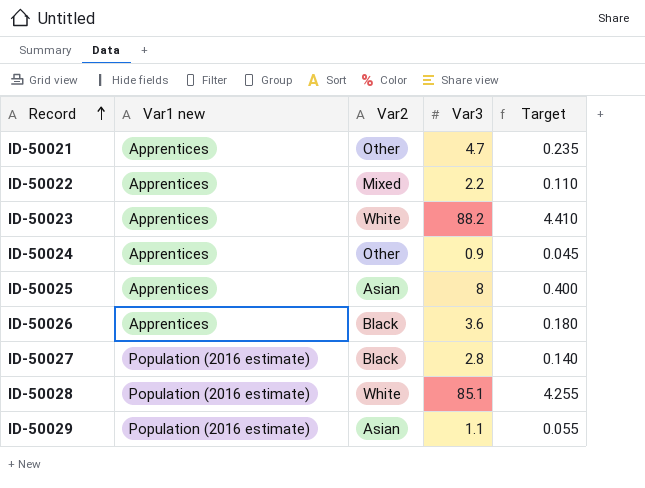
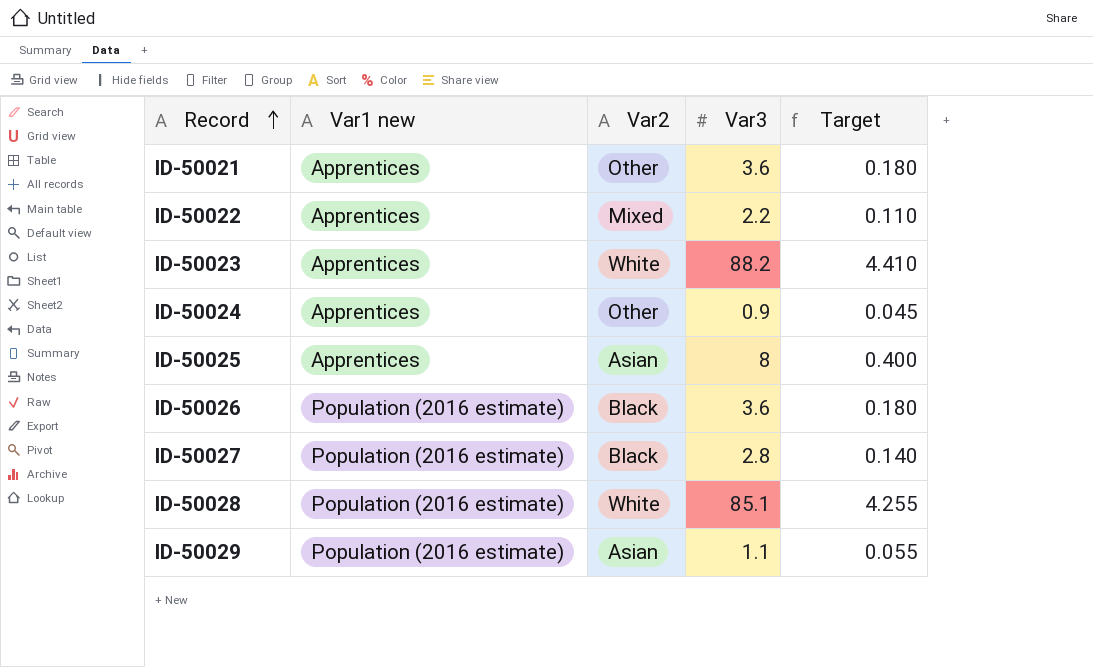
ID-50021 | Var3: 4.7 -> 3.6
ID-50021 | Target: 0.235 -> 0.180
ID-50026 | Var1 new: Apprentices -> Population (2016 estimate)

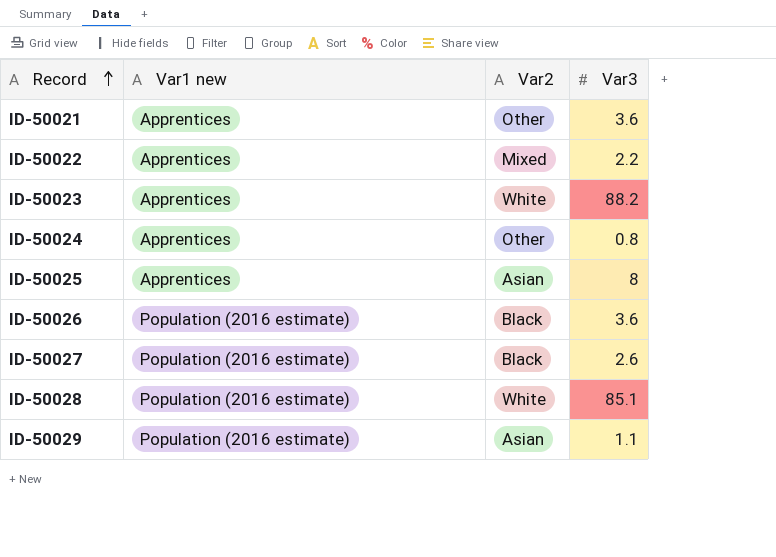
column Target | formula: [Var3] * 0.05 -> none
ID-50024 | Var3: 0.9 -> 0.8
ID-50027 | Var3: 2.8 -> 2.6

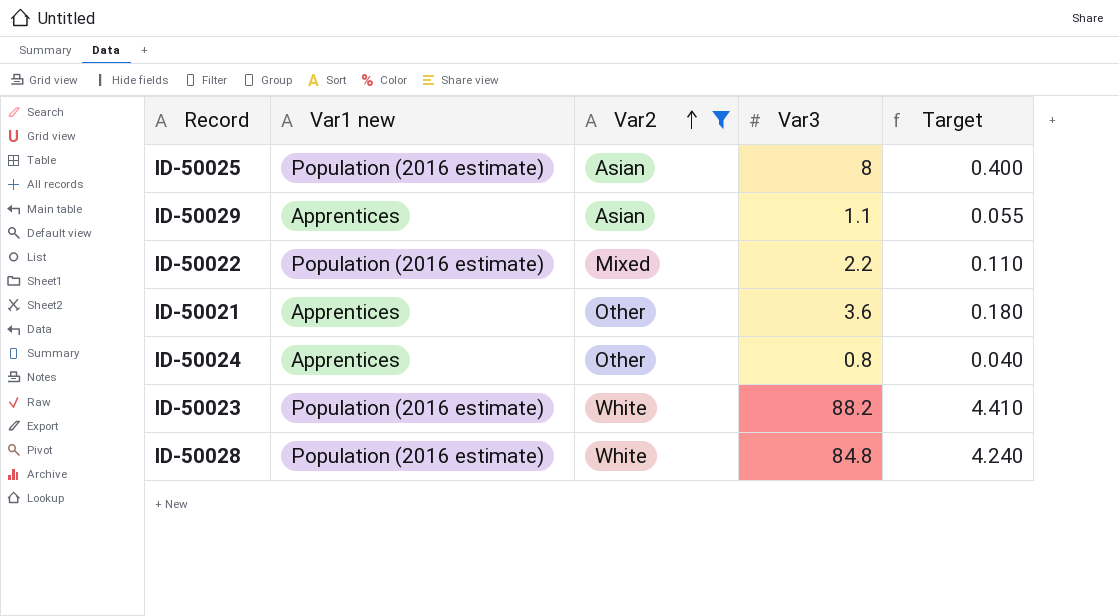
filter: none -> Var2 != Black
row order: Record ascending -> Var2 ascending
column Target | formula: none -> [Var3] * 0.05
ID-50025 | Var1 new: Apprentices -> Population (2016 estimate)
ID-50029 | Var1 new: Population (2016 estimate) -> Apprentices
ID-50022 | Var1 new: Apprentices -> Population (2016 estimate)
ID-50023 | Var1 new: Apprentices -> Population (2016 estimate)
ID-50028 | Var3: 85.1 -> 84.8

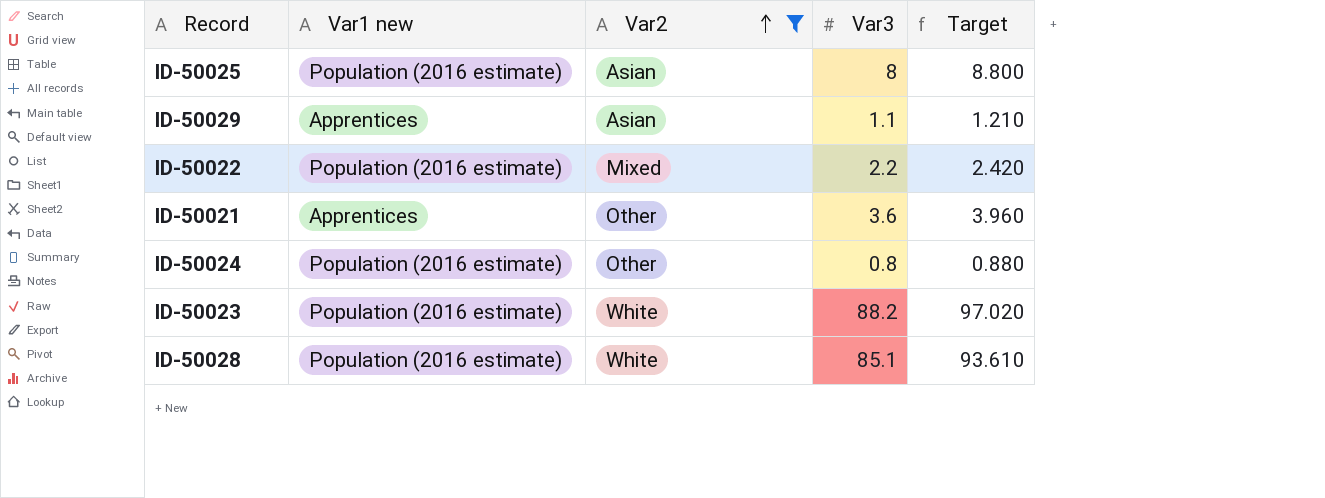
column Target | formula: [Var3] * 0.05 -> [Var3] * 1.1
ID-50024 | Var1 new: Apprentices -> Population (2016 estimate)
ID-50028 | Var3: 84.8 -> 85.1

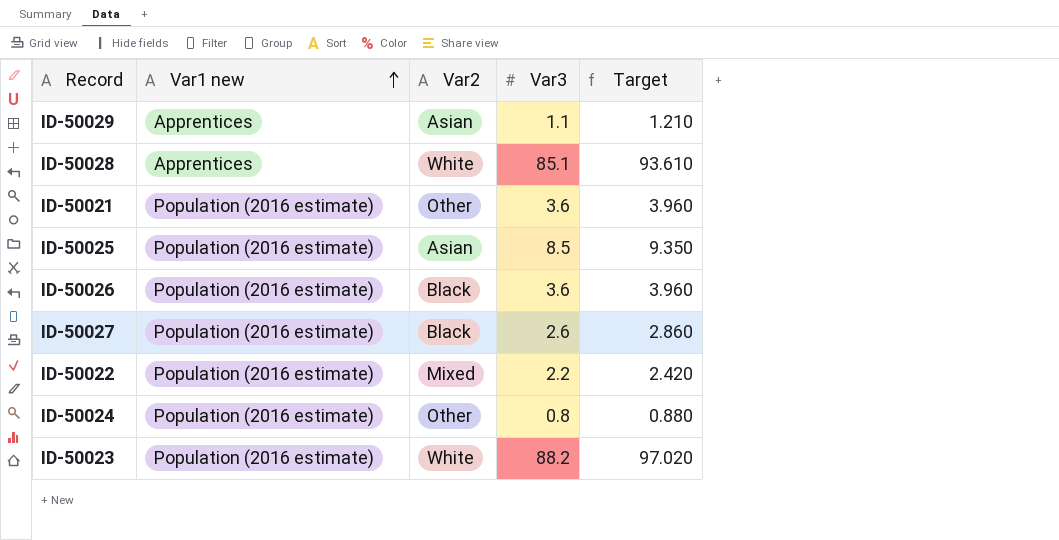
filter: Var2 != Black -> none
row order: Var2 ascending -> Var1 new ascending
ID-50028 | Var1 new: Population (2016 estimate) -> Apprentices
ID-50021 | Var1 new: Apprentices -> Population (2016 estimate)
ID-50025 | Var3: 8 -> 8.5
ID-50025 | Target: 8.800 -> 9.350

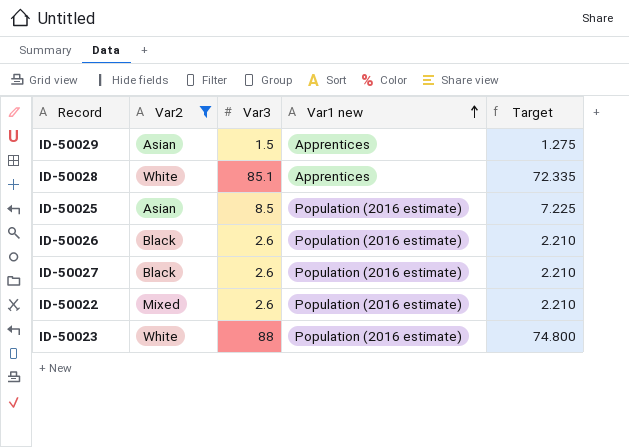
filter: none -> Var2 != Other
column Var1 new | position: 2 -> 4
column Target | formula: [Var3] * 1.1 -> [Var3] * 0.85
ID-50029 | Var3: 1.1 -> 1.5
ID-50026 | Var3: 3.6 -> 2.6
ID-50022 | Var3: 2.2 -> 2.6
ID-50023 | Var3: 88.2 -> 88

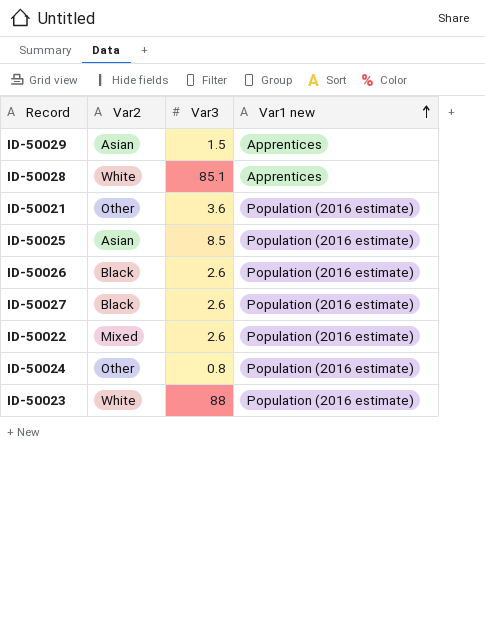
filter: Var2 != Other -> none
column Target | formula: [Var3] * 0.85 -> none

